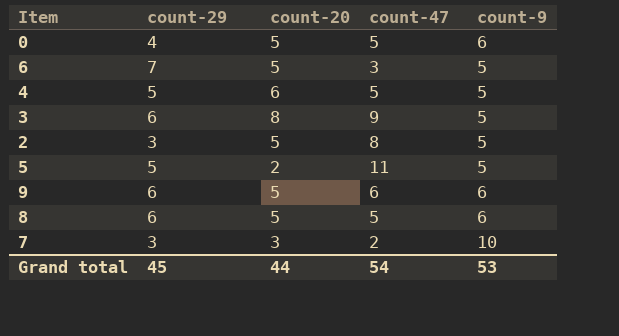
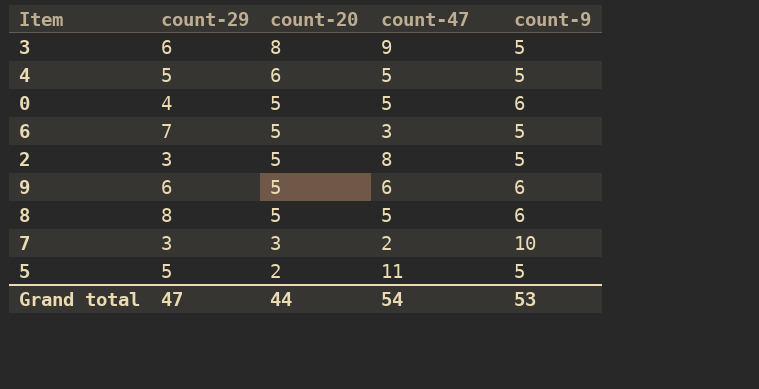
row order: none -> count-20 descending
8 | count-29: 6 -> 8
Grand total | count-29: 45 -> 47

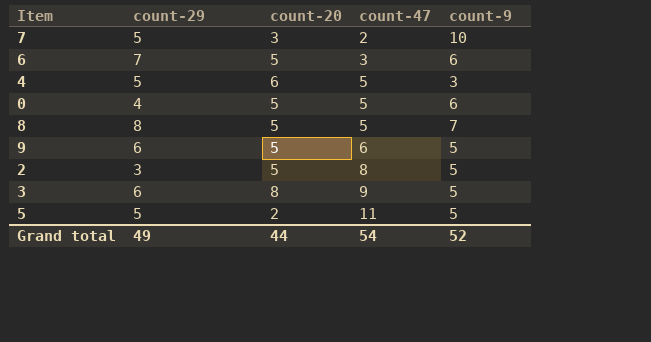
row order: count-20 descending -> count-47 ascending
7 | count-29: 3 -> 5
6 | count-9: 5 -> 6
4 | count-9: 5 -> 3
8 | count-9: 6 -> 7
9 | count-9: 6 -> 5
Grand total | count-29: 47 -> 49
Grand total | count-9: 53 -> 52

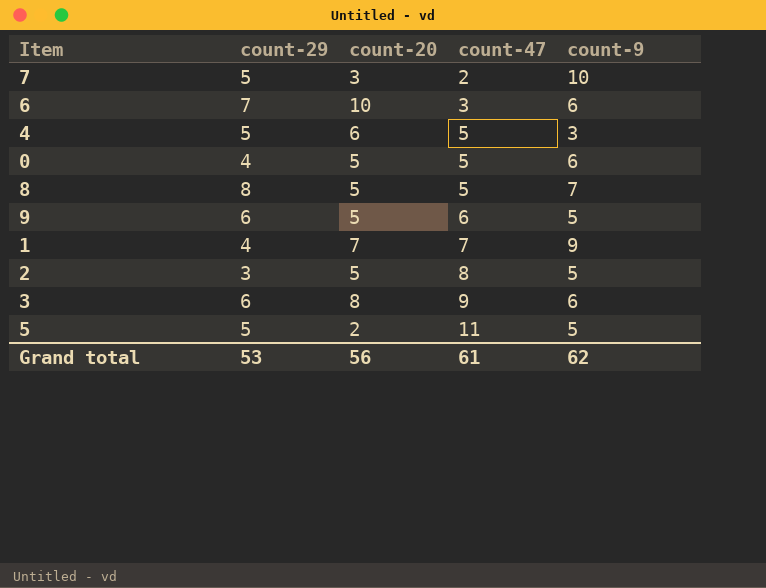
6 | count-20: 5 -> 10
row 1: none -> 4 | 7 | 7 | 9
3 | count-9: 5 -> 6
Grand total | count-29: 49 -> 53
Grand total | count-20: 44 -> 56
Grand total | count-47: 54 -> 61
Grand total | count-9: 52 -> 62

